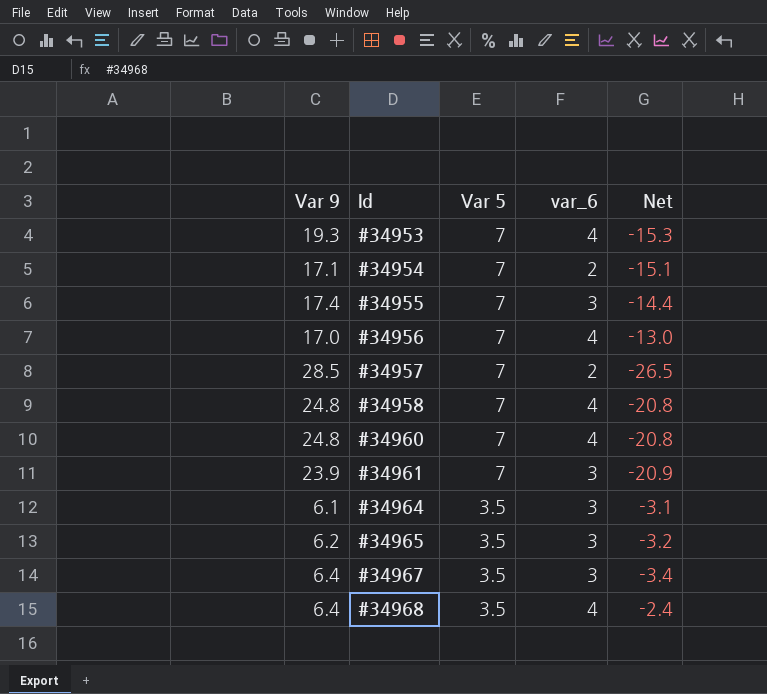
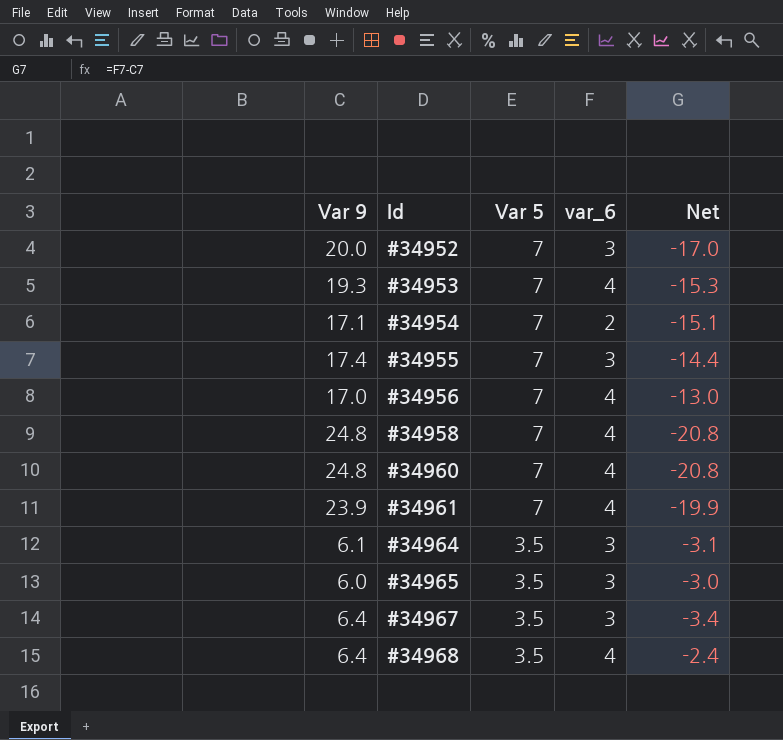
row #34957: 28.5 | 7 | 2 | -26.5 -> none
row #34952: none -> 20.0 | 7 | 3 | -17.0
#34961 | var_6: 3 -> 4
#34961 | Net: -20.9 -> -19.9
#34965 | Var 9: 6.2 -> 6.0
#34965 | Net: -3.2 -> -3.0

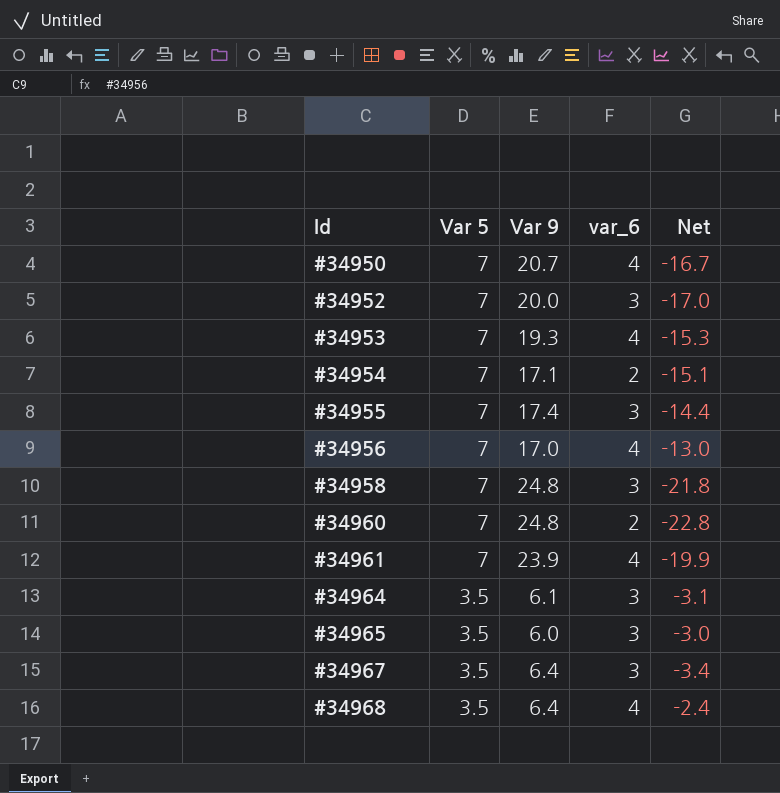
column Var 9 | position: 1 -> 3
row #34950: none -> 7 | 20.7 | 4 | -16.7
#34958 | var_6: 4 -> 3
#34958 | Net: -20.8 -> -21.8
#34960 | var_6: 4 -> 2
#34960 | Net: -20.8 -> -22.8

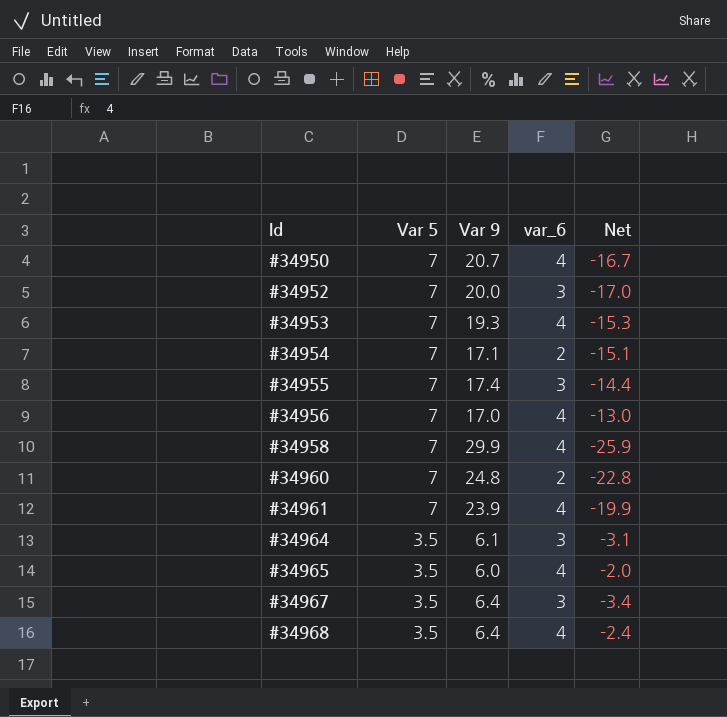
#34958 | Var 9: 24.8 -> 29.9
#34958 | var_6: 3 -> 4
#34958 | Net: -21.8 -> -25.9
#34965 | var_6: 3 -> 4
#34965 | Net: -3.0 -> -2.0

